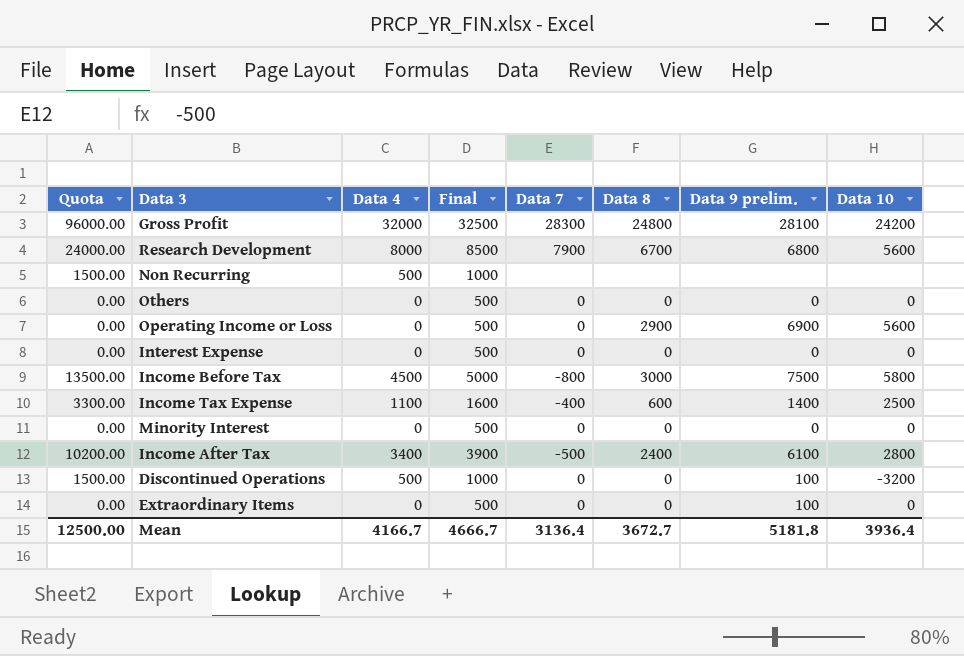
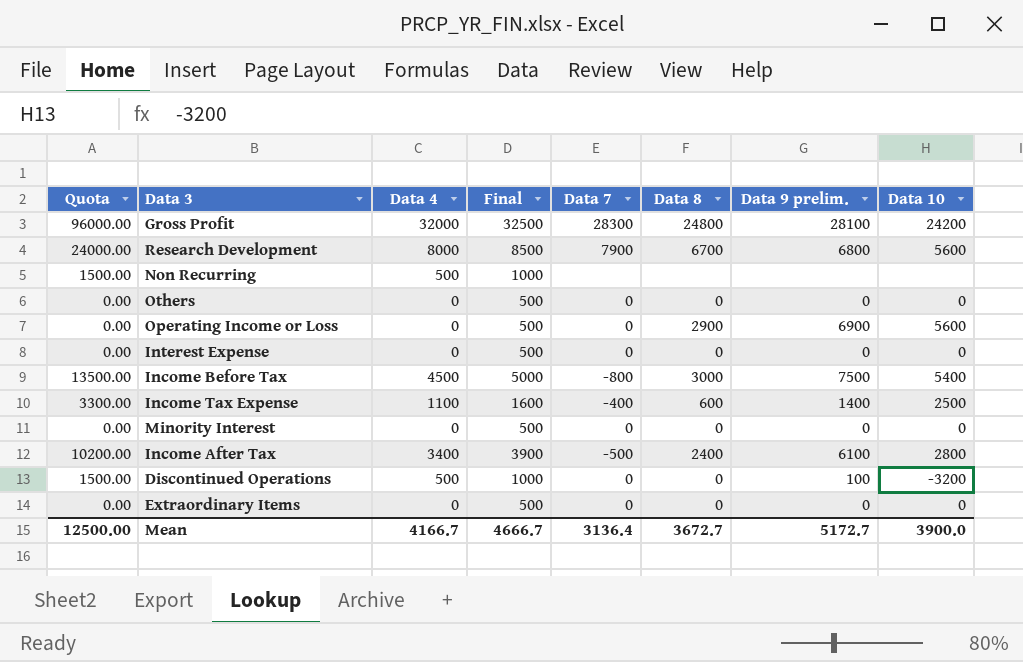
Income Before Tax | Data 10: 5800 -> 5400
Extraordinary Items | Data 9 prelim.: 100 -> 0
Mean | Data 9 prelim.: 5181.8 -> 5172.7
Mean | Data 10: 3936.4 -> 3900.0

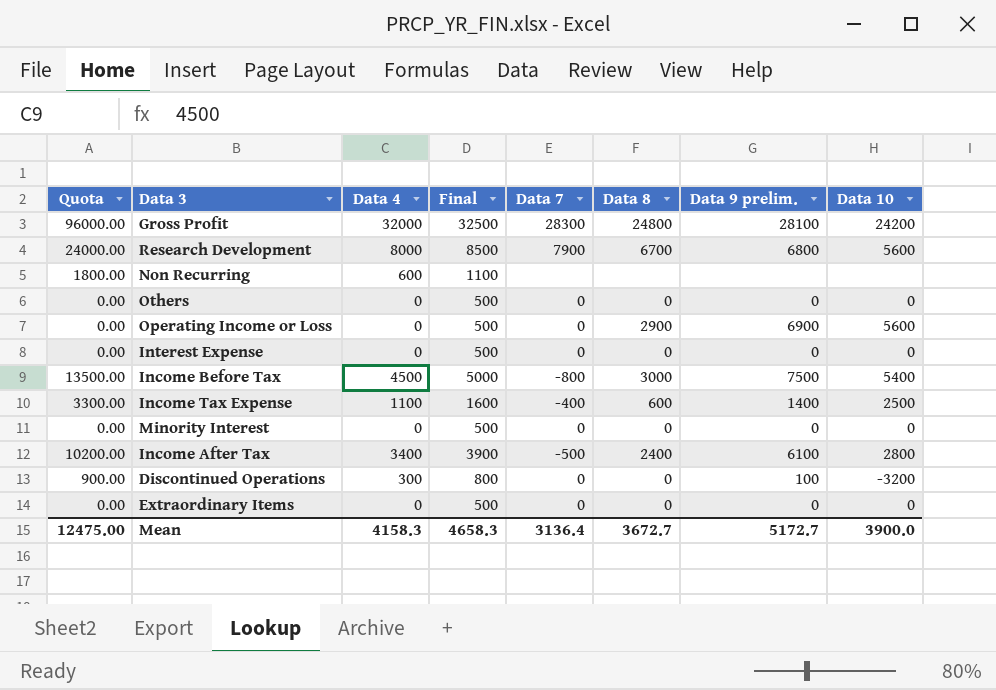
Non Recurring | Quota: 1500.00 -> 1800.00
Non Recurring | Data 4: 500 -> 600
Non Recurring | Final: 1000 -> 1100
Discontinued Operations | Quota: 1500.00 -> 900.00
Discontinued Operations | Data 4: 500 -> 300
Discontinued Operations | Final: 1000 -> 800
Mean | Quota: 12500.00 -> 12475.00
Mean | Data 4: 4166.7 -> 4158.3
Mean | Final: 4666.7 -> 4658.3

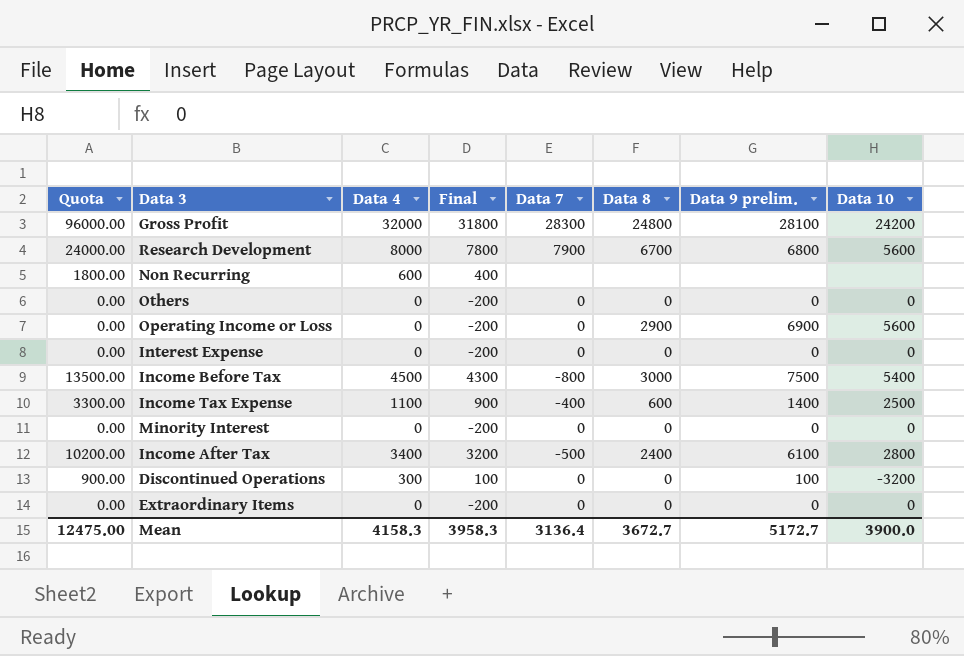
column Final | formula: [Data 4] + 500 -> [Data 4] - 200
Mean | Final: 4658.3 -> 3958.3

